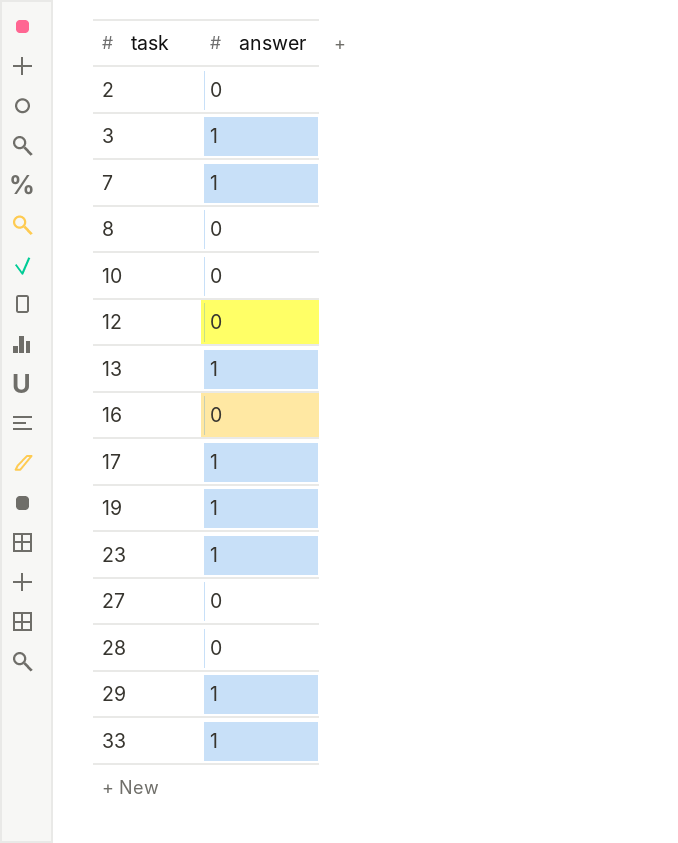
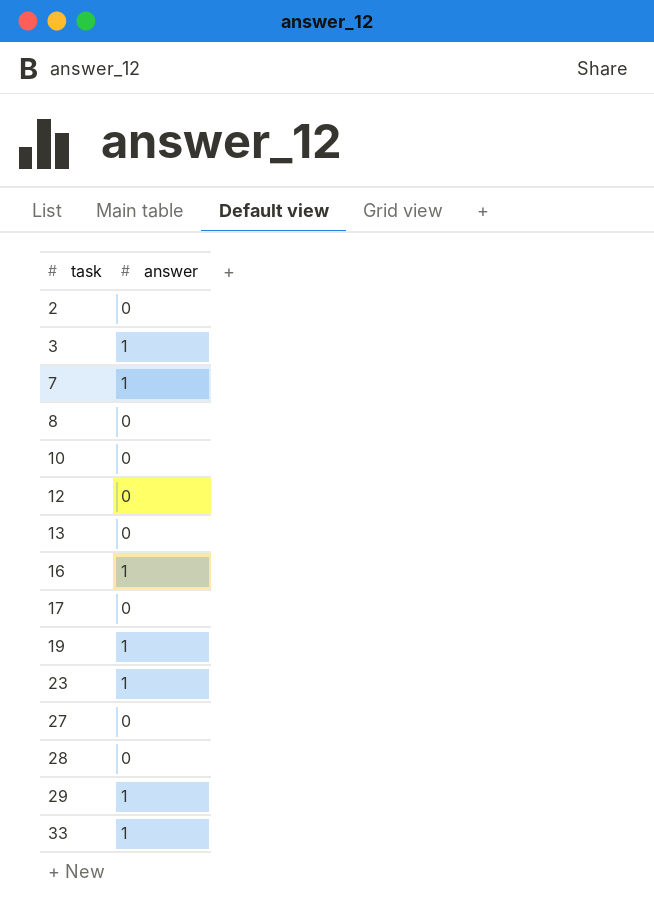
13 | answer: 1 -> 0
16 | answer: 0 -> 1
17 | answer: 1 -> 0

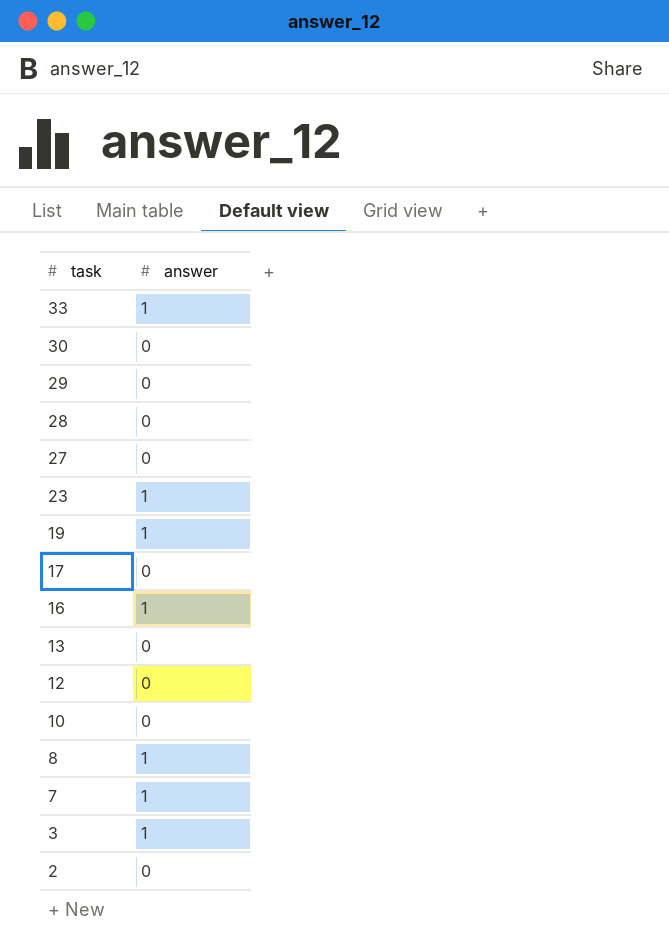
row order: task ascending -> task descending
row 30: none -> 0
29 | answer: 1 -> 0
8 | answer: 0 -> 1

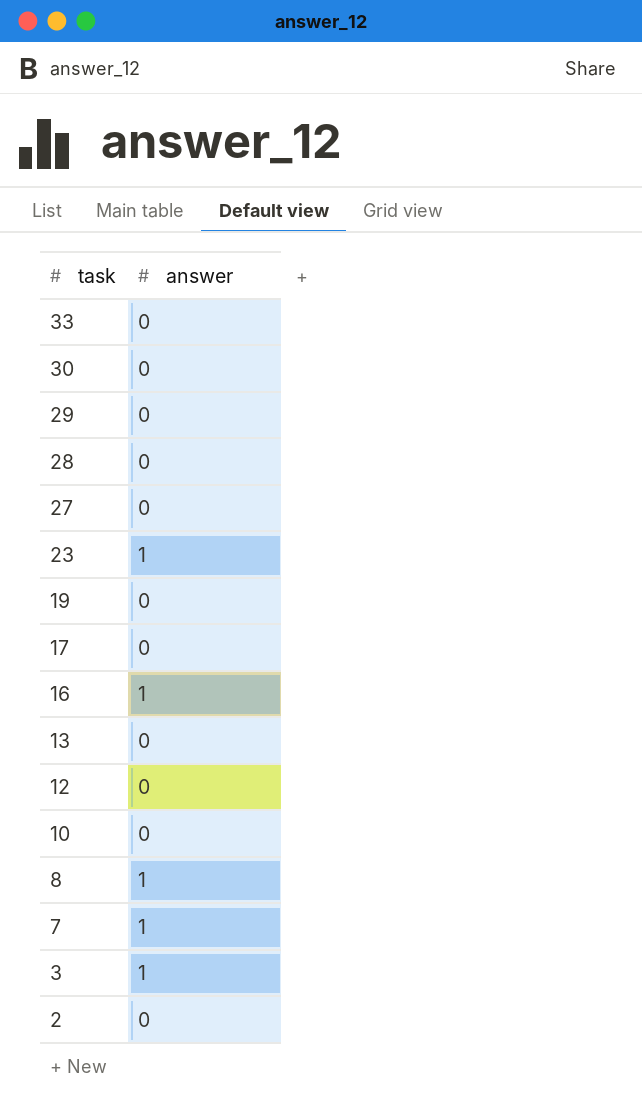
33 | answer: 1 -> 0
19 | answer: 1 -> 0

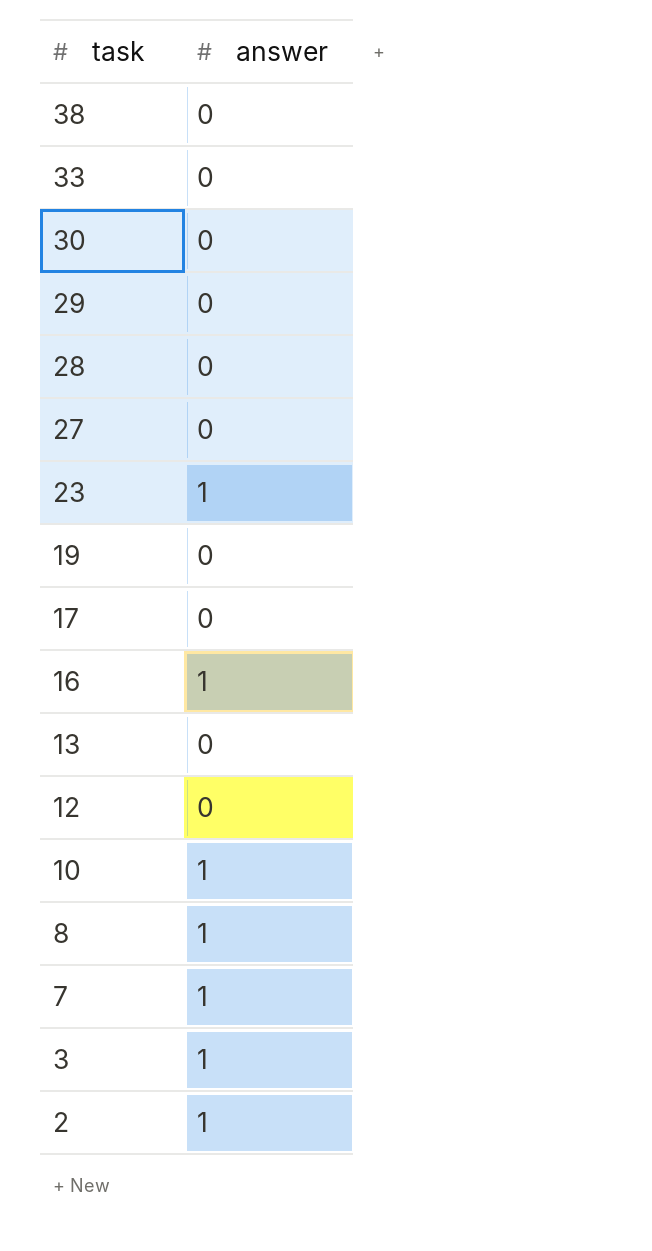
row 38: none -> 0
10 | answer: 0 -> 1
2 | answer: 0 -> 1

